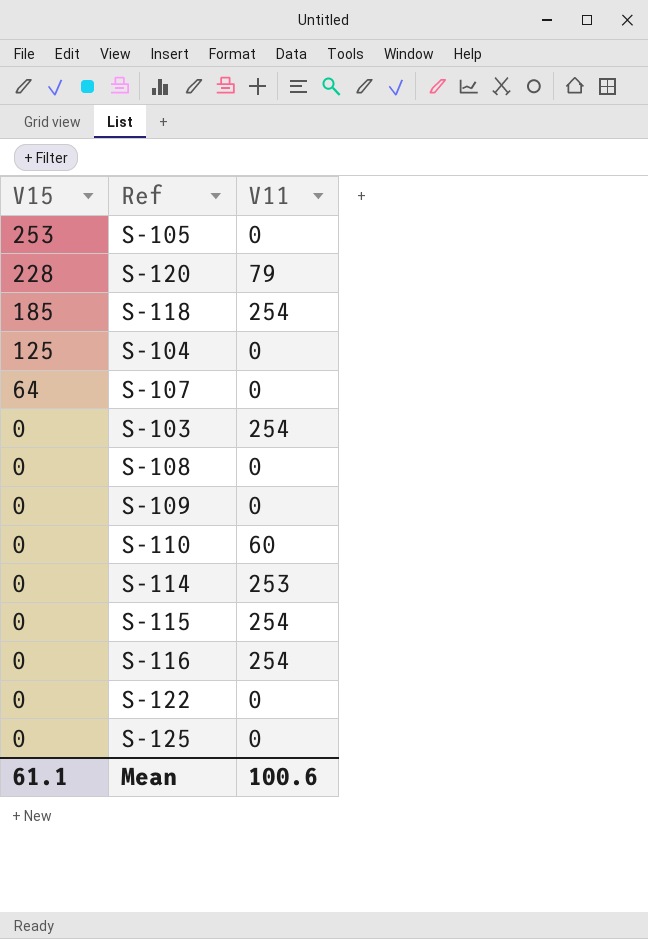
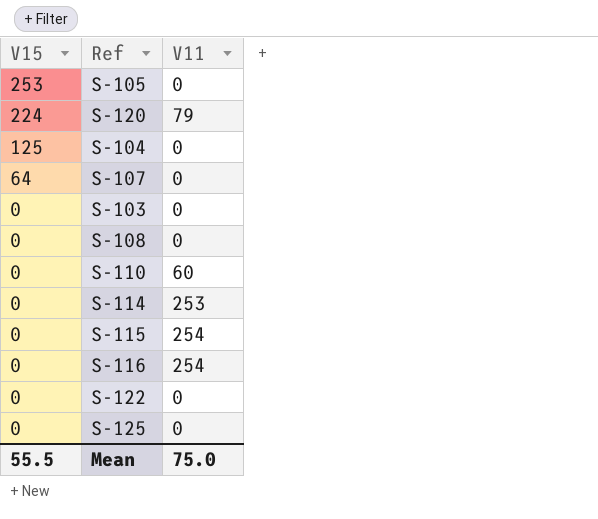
row S-118: 185 | 254 -> none
row S-109: 0 | 0 -> none
S-120 | V15: 228 -> 224
S-103 | V11: 254 -> 0
Mean | V15: 61.1 -> 55.5
Mean | V11: 100.6 -> 75.0

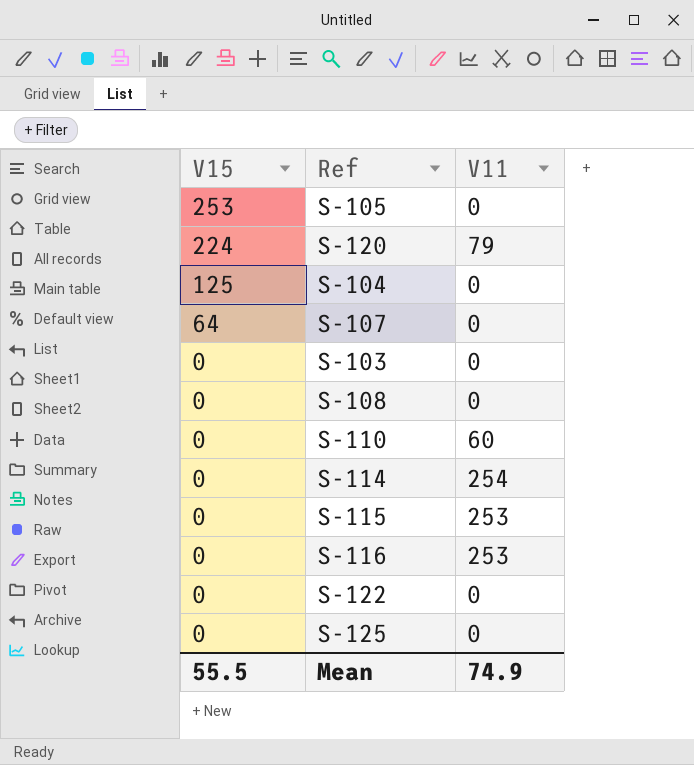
S-114 | V11: 253 -> 254
S-115 | V11: 254 -> 253
S-116 | V11: 254 -> 253
Mean | V11: 75.0 -> 74.9

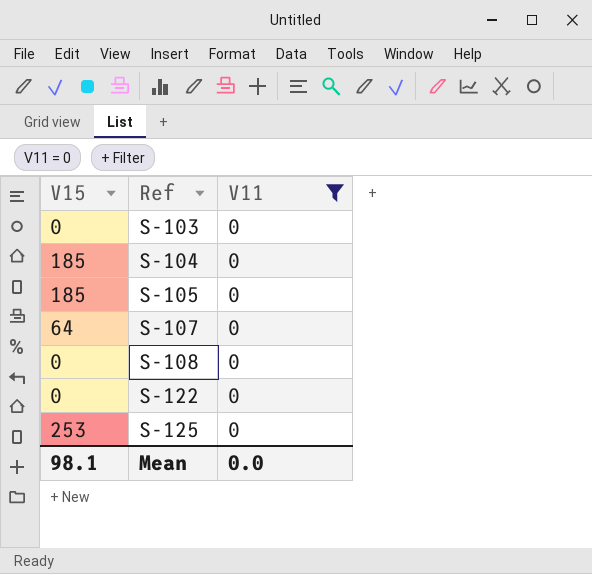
filter: none -> V11 = 0
row order: V15 descending -> Ref ascending
S-104 | V15: 125 -> 185
S-105 | V15: 253 -> 185
S-125 | V15: 0 -> 253
Mean | V15: 55.5 -> 98.1
Mean | V11: 74.9 -> 0.0

